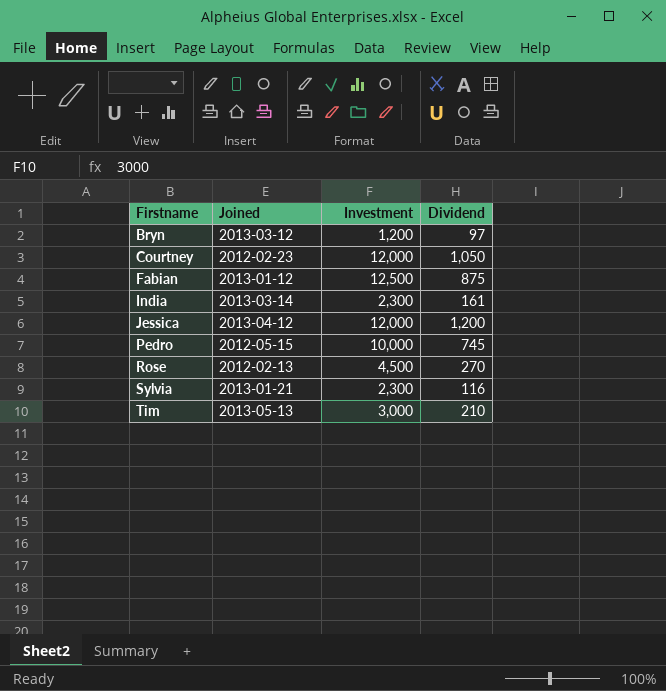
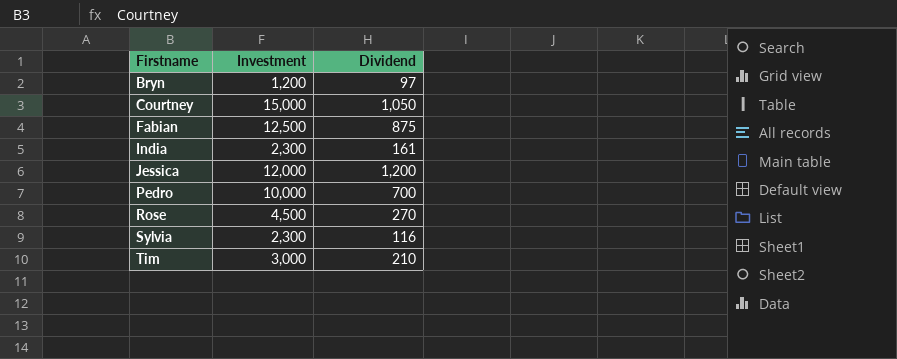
column Joined | position: 2 -> none
Courtney | Investment: 12,000 -> 15,000
Pedro | Dividend: 745 -> 700

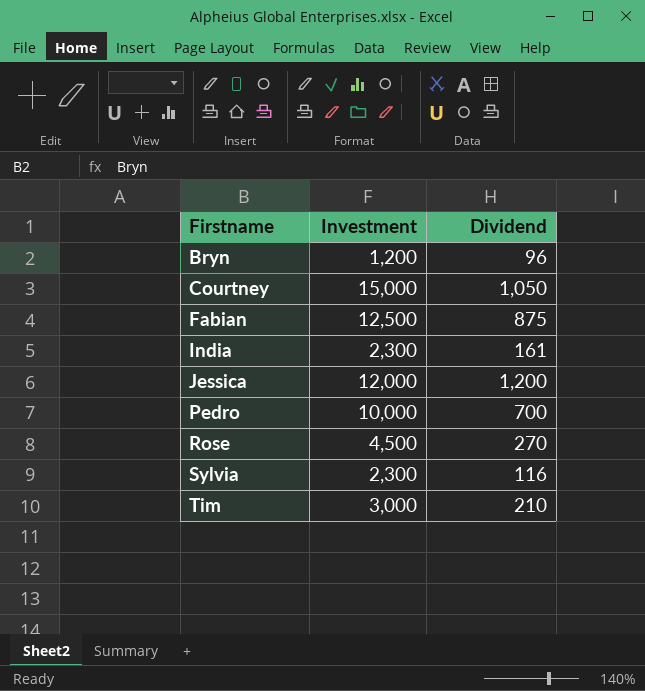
Bryn | Dividend: 97 -> 96

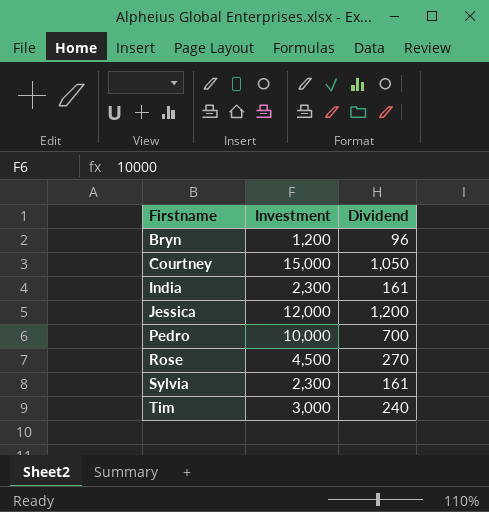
row Fabian: 12,500 | 875 -> none
Sylvia | Dividend: 116 -> 161
Tim | Dividend: 210 -> 240

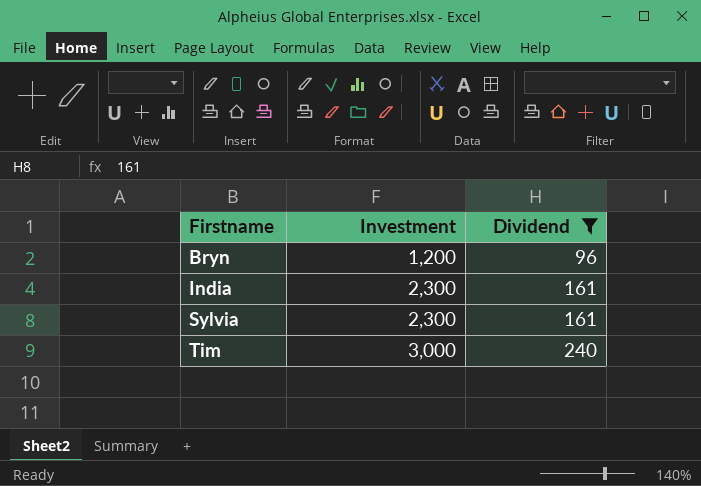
filter: none -> Dividend <= 240

